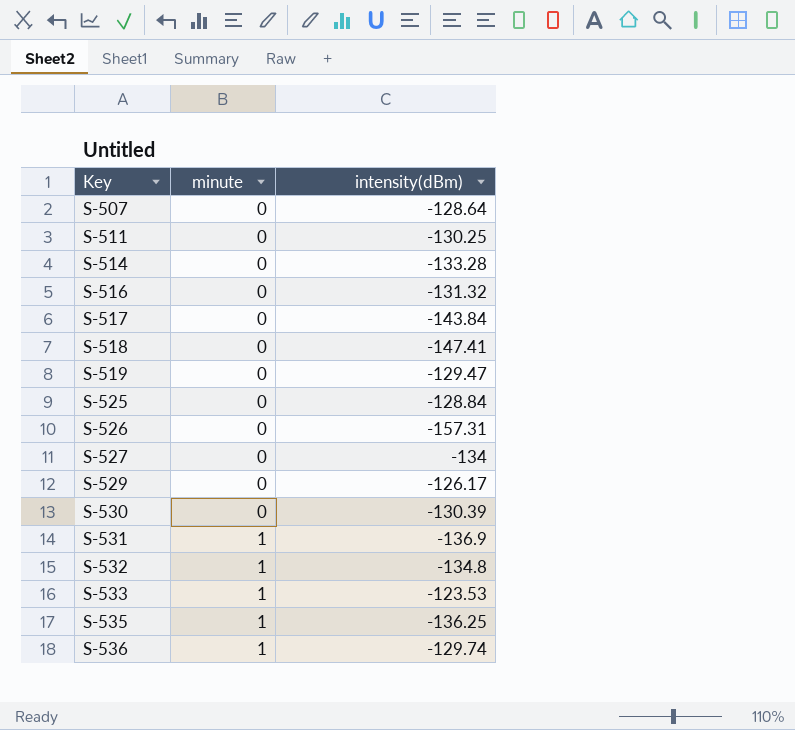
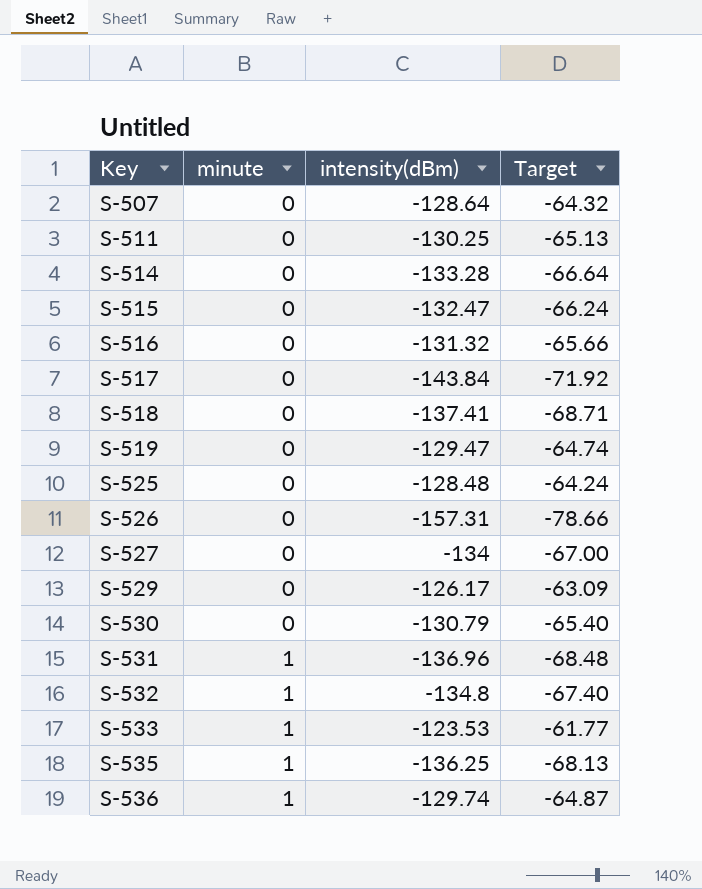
column Target | formula: none -> [intensity(dBm)] * 0.5
row S-515: none -> 0 | -132.47 | -66.24
S-518 | intensity(dBm): -147.41 -> -137.41
S-525 | intensity(dBm): -128.84 -> -128.48
S-530 | intensity(dBm): -130.39 -> -130.79
S-531 | intensity(dBm): -136.9 -> -136.96

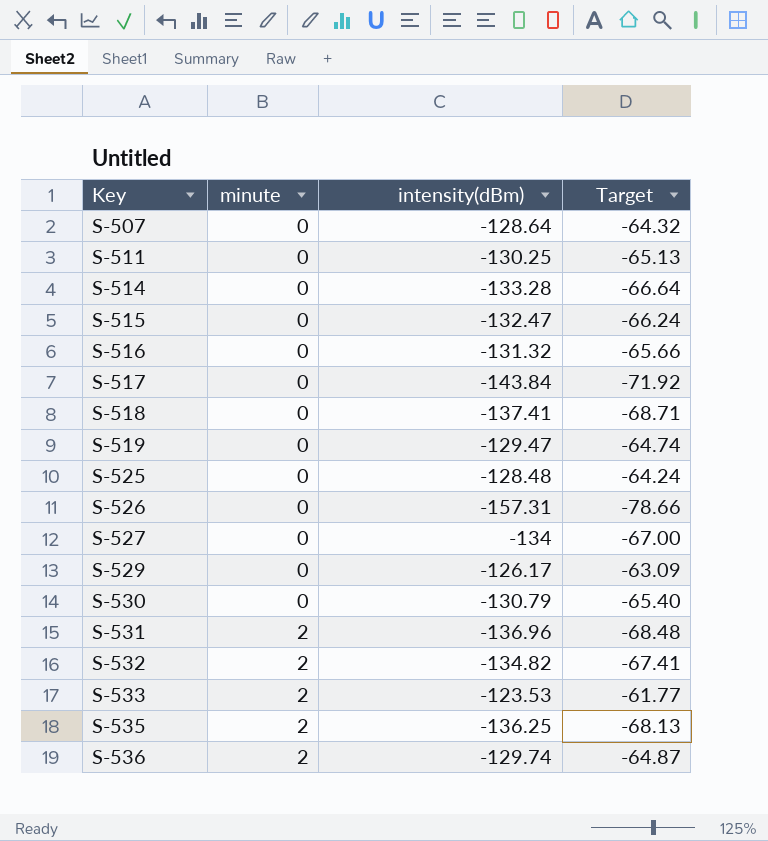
S-531 | minute: 1 -> 2
S-532 | minute: 1 -> 2
S-532 | intensity(dBm): -134.8 -> -134.82
S-532 | Target: -67.40 -> -67.41
S-533 | minute: 1 -> 2
S-535 | minute: 1 -> 2
S-536 | minute: 1 -> 2

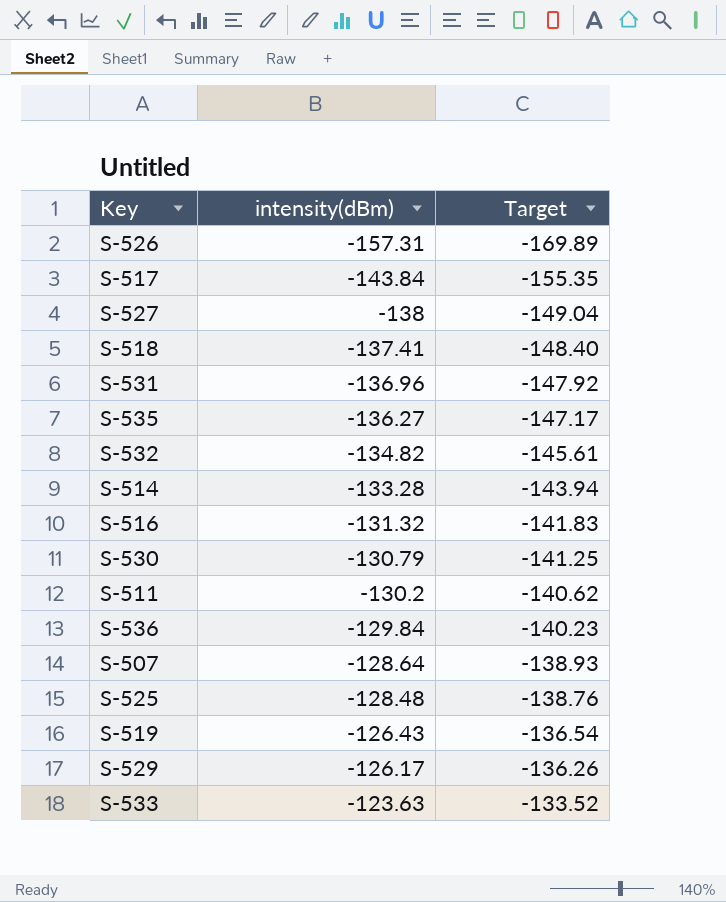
row order: Key ascending -> intensity(dBm) ascending
column minute | position: 2 -> none
column Target | formula: [intensity(dBm)] * 0.5 -> [intensity(dBm)] * 1.08
row S-515: 0 | -132.47 | -66.24 -> none
S-527 | intensity(dBm): -134 -> -138
S-535 | intensity(dBm): -136.25 -> -136.27
S-511 | intensity(dBm): -130.25 -> -130.2
S-536 | intensity(dBm): -129.74 -> -129.84
S-519 | intensity(dBm): -129.47 -> -126.43
S-533 | intensity(dBm): -123.53 -> -123.63

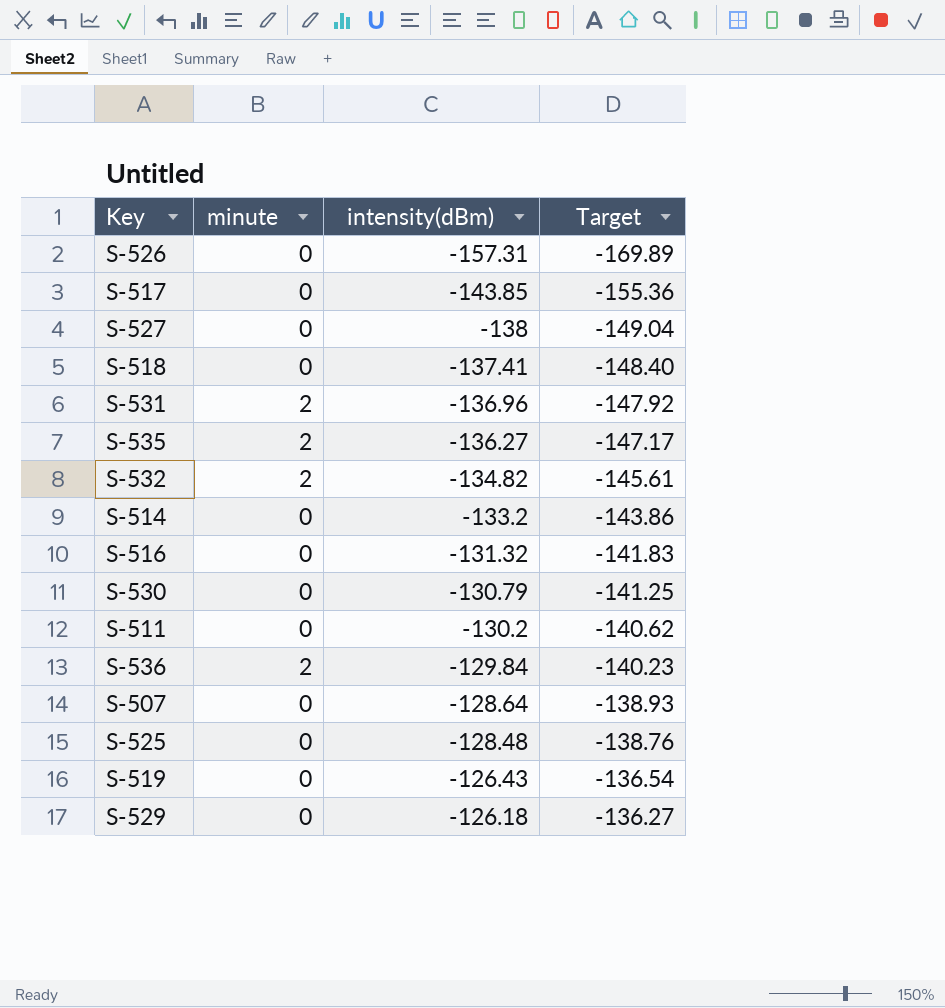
column minute | position: none -> 2
row S-533: -123.63 | -133.52 -> none
S-517 | intensity(dBm): -143.84 -> -143.85
S-517 | Target: -155.35 -> -155.36
S-514 | intensity(dBm): -133.28 -> -133.2
S-514 | Target: -143.94 -> -143.86
S-529 | intensity(dBm): -126.17 -> -126.18
S-529 | Target: -136.26 -> -136.27

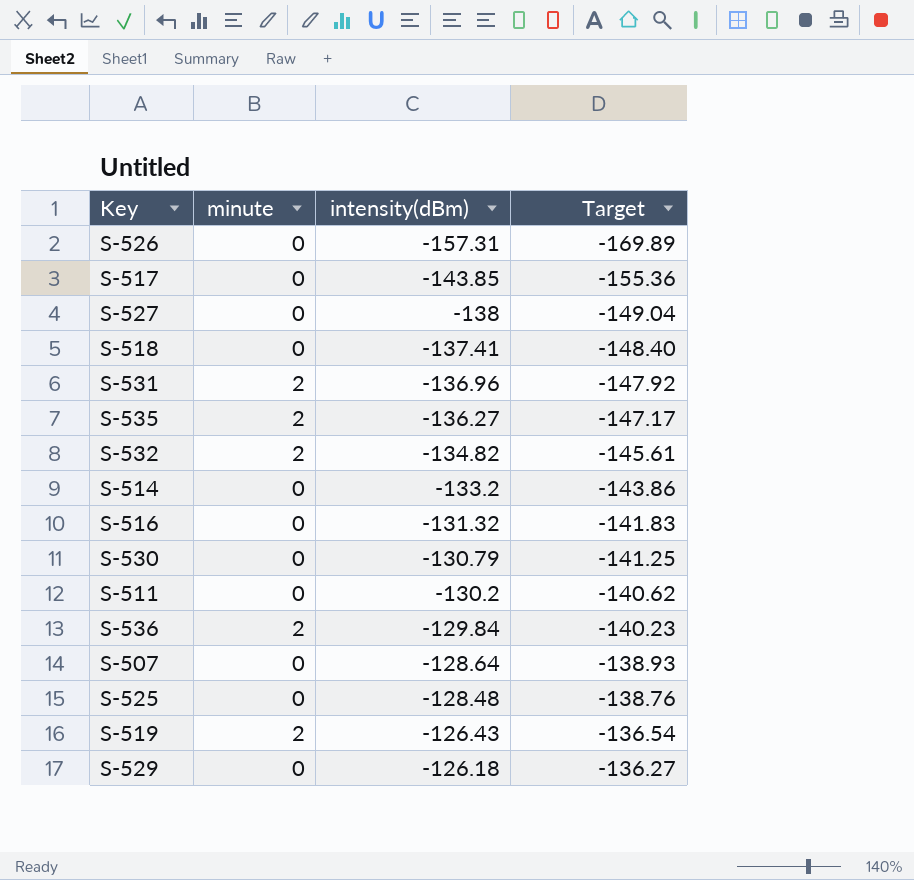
S-519 | minute: 0 -> 2

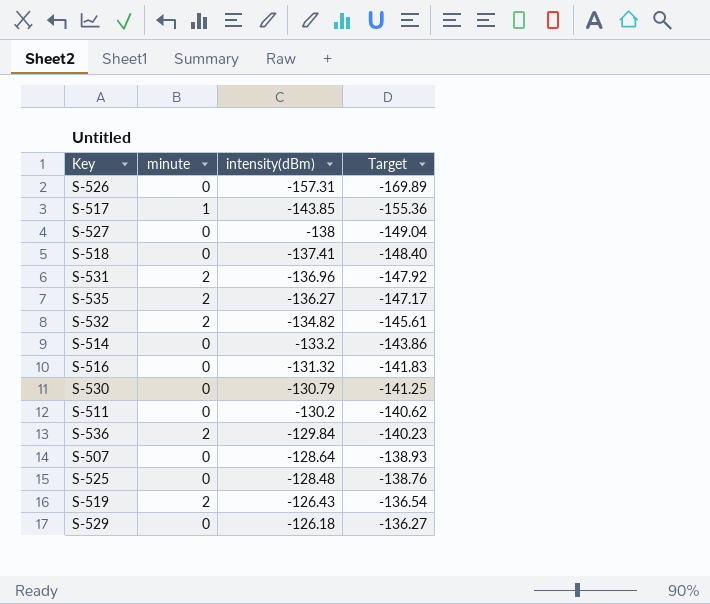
S-517 | minute: 0 -> 1

